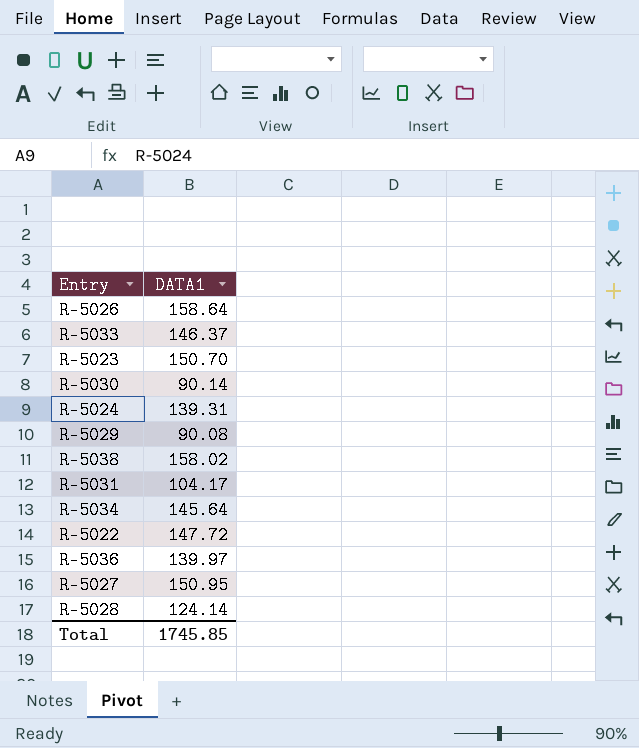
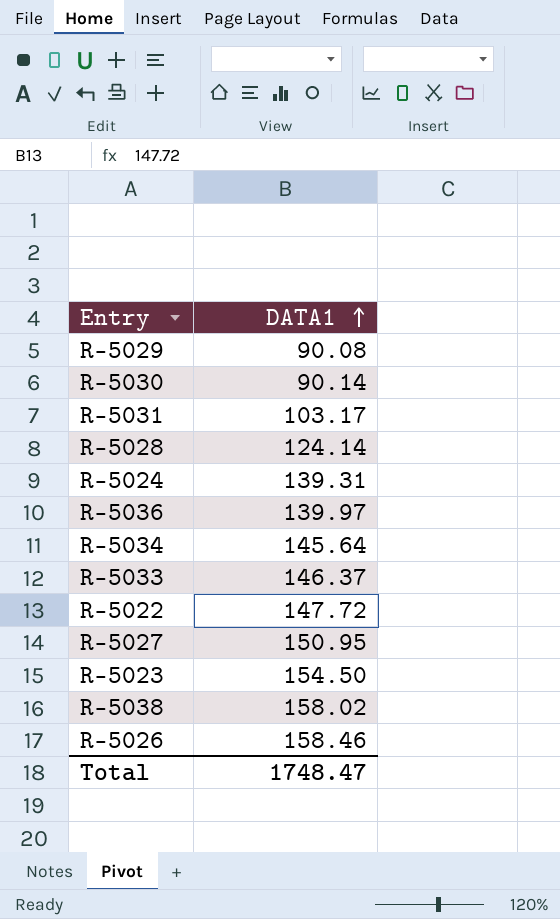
row order: none -> DATA1 ascending
R-5031 | DATA1: 104.17 -> 103.17
R-5023 | DATA1: 150.70 -> 154.50
R-5026 | DATA1: 158.64 -> 158.46
Total | DATA1: 1745.85 -> 1748.47

